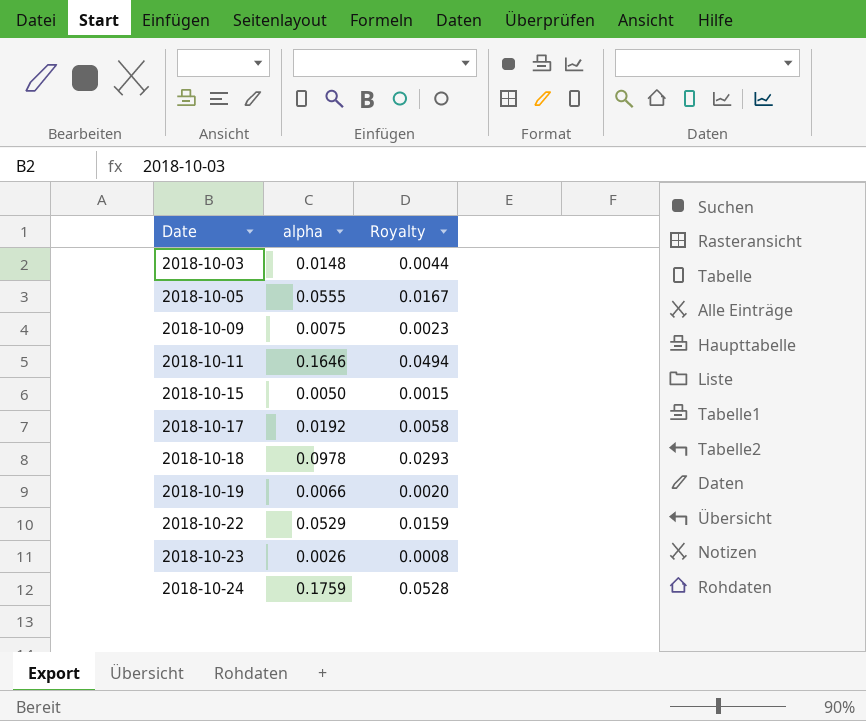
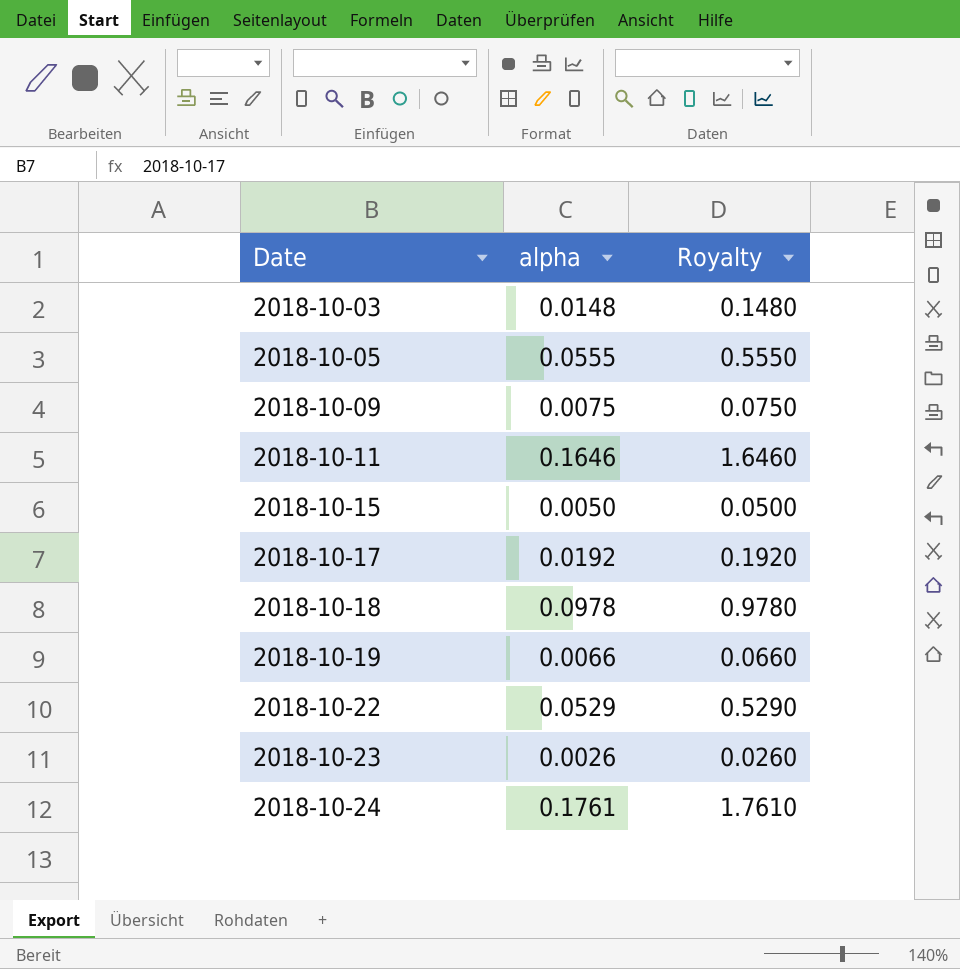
column Royalty | formula: [alpha] * 0.3 -> [alpha] * 10
2018-10-24 | alpha: 0.1759 -> 0.1761

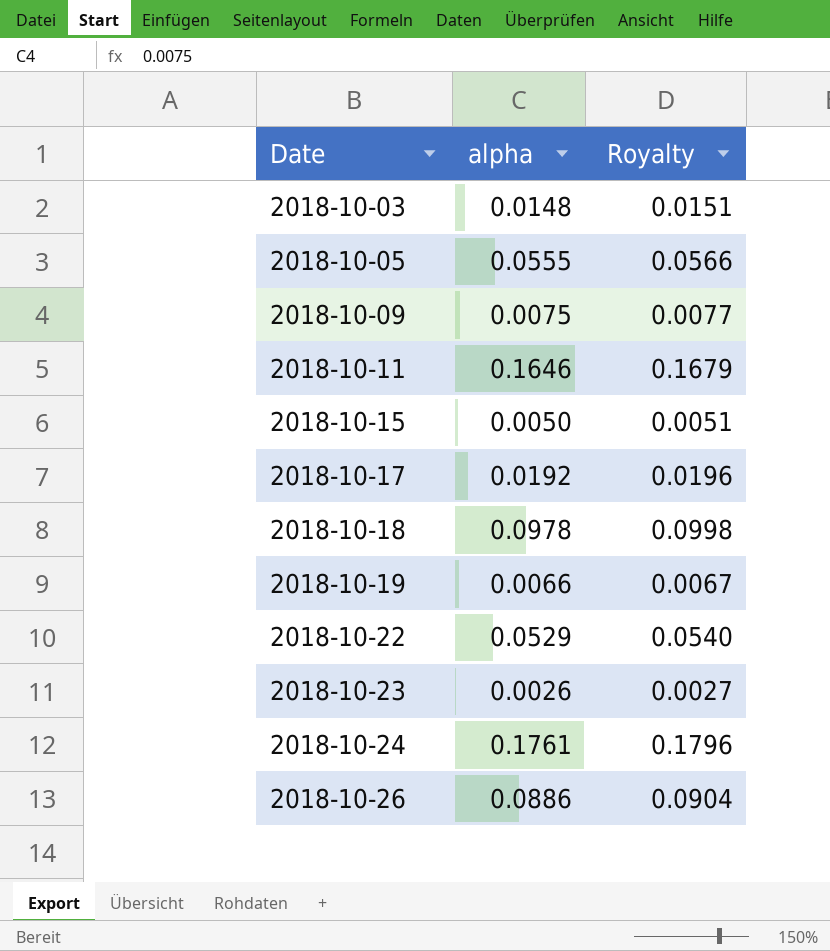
column Royalty | formula: [alpha] * 10 -> [alpha] * 1.02
row 2018-10-26: none -> 0.0886 | 0.0904

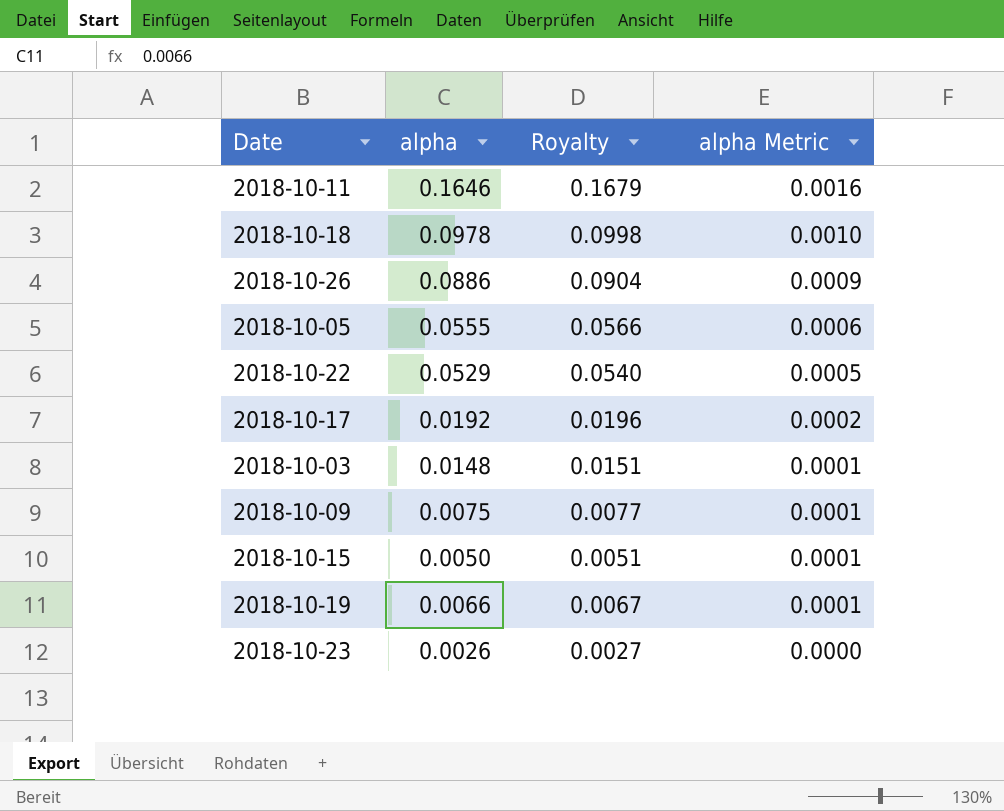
row order: Date ascending -> alpha Metric descending
column alpha Metric | formula: none -> [alpha] * 0.01
row 2018-10-24: 0.1761 | 0.1796 -> none

